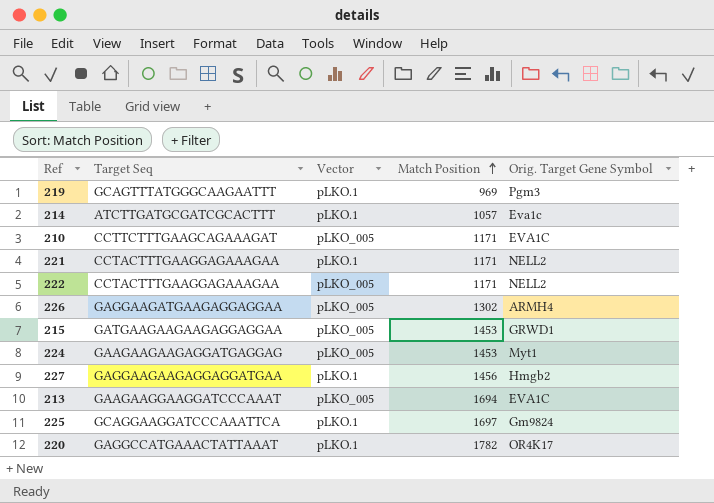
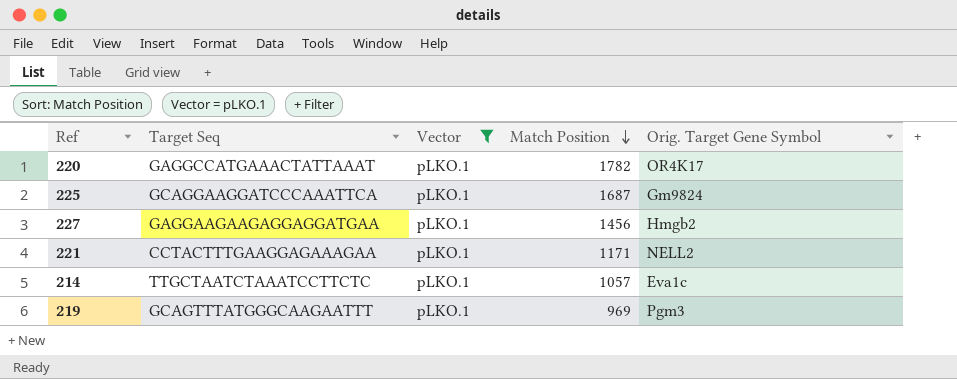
filter: none -> Vector = pLKO.1
row order: Match Position ascending -> Match Position descending
225 | Match Position: 1697 -> 1687
214 | Target Seq: ATCTTGATGCGATCGCACTTT -> TTGCTAATCTAAATCCTTCTC

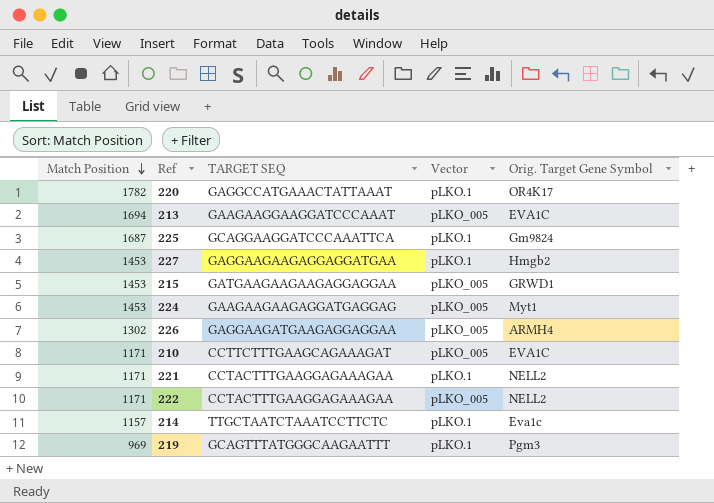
filter: Vector = pLKO.1 -> none
column Match Position | position: 4 -> 1
column name: Target Seq -> TARGET SEQ
227 | Match Position: 1456 -> 1453
214 | Match Position: 1057 -> 1157

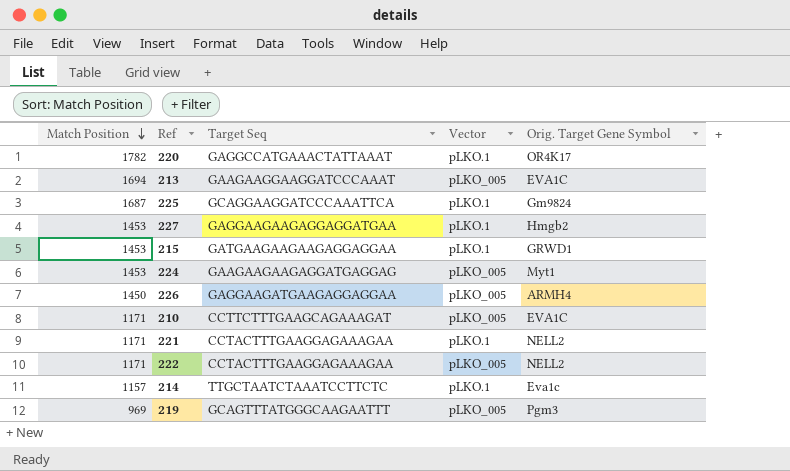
column name: TARGET SEQ -> Target Seq
215 | Vector: pLKO_005 -> pLKO.1
226 | Match Position: 1302 -> 1450
219 | Vector: pLKO.1 -> pLKO_005

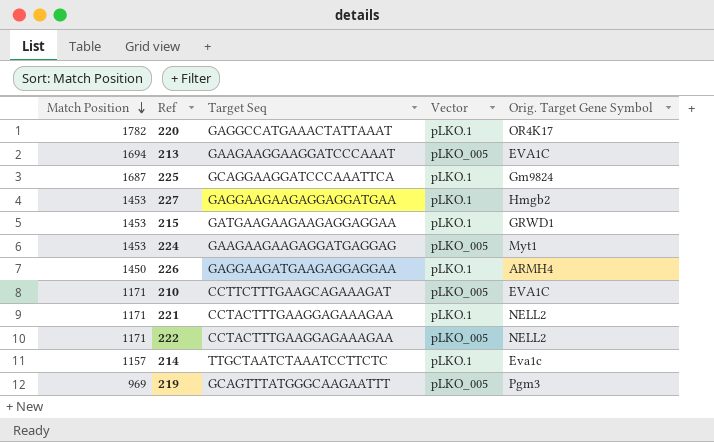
226 | Vector: pLKO_005 -> pLKO.1

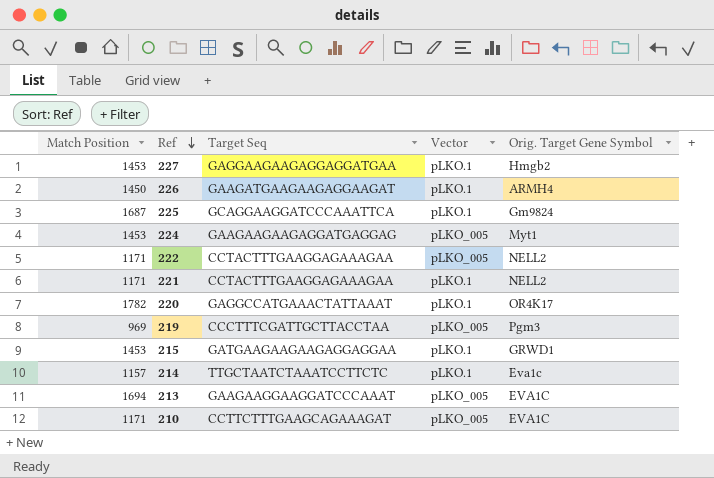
row order: Match Position descending -> Ref descending
226 | Target Seq: GAGGAAGATGAAGAGGAGGAA -> GAAGATGAAGAAGAGGAAGAT
219 | Target Seq: GCAGTTTATGGGCAAGAATTT -> CCCTTTCGATTGCTTACCTAA

